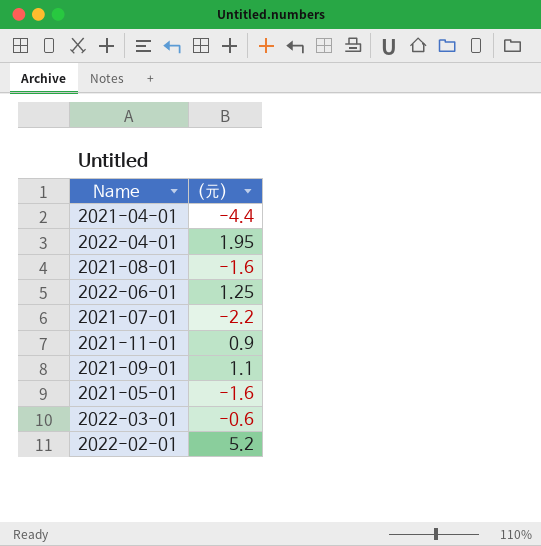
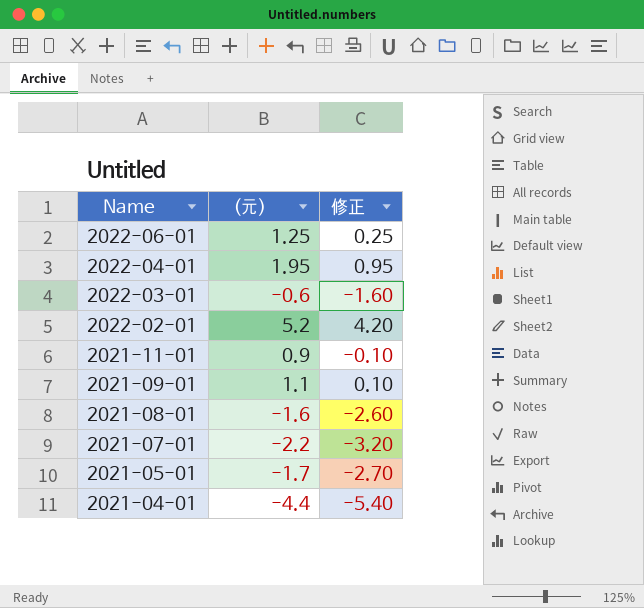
row order: none -> Name descending
column 修正 | formula: none -> [(元)] - 1
2021-05-01 | (元): -1.6 -> -1.7

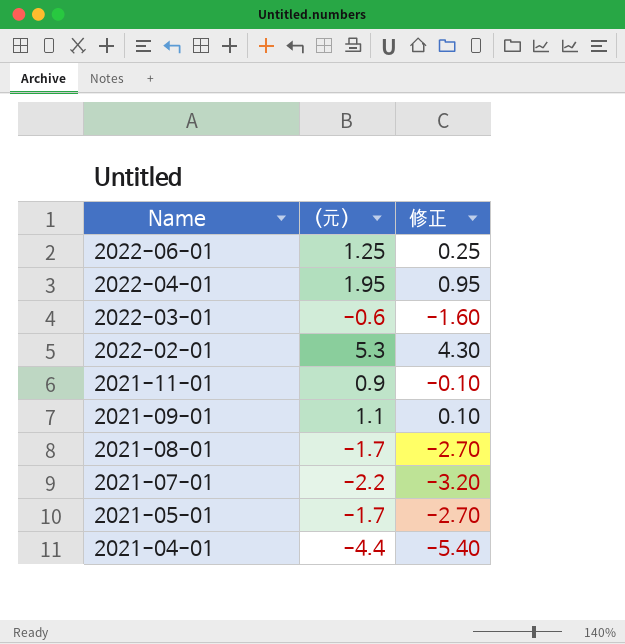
2022-02-01 | (元): 5.2 -> 5.3
2022-02-01 | 修正: 4.20 -> 4.30
2021-08-01 | (元): -1.6 -> -1.7
2021-08-01 | 修正: -2.60 -> -2.70

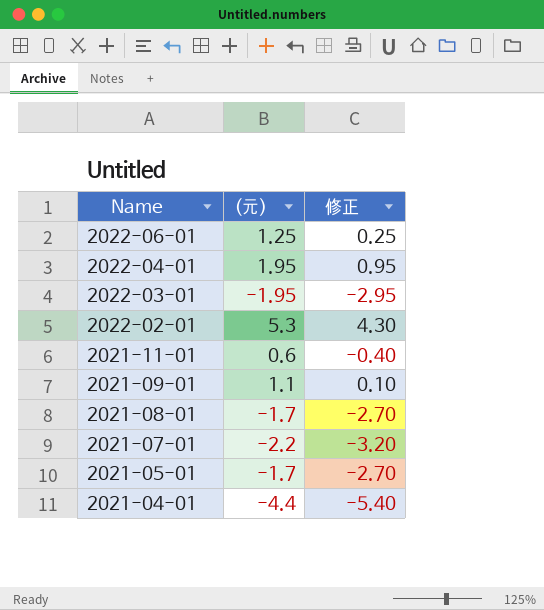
2022-03-01 | (元): -0.6 -> -1.95
2022-03-01 | 修正: -1.60 -> -2.95
2021-11-01 | (元): 0.9 -> 0.6
2021-11-01 | 修正: -0.10 -> -0.40

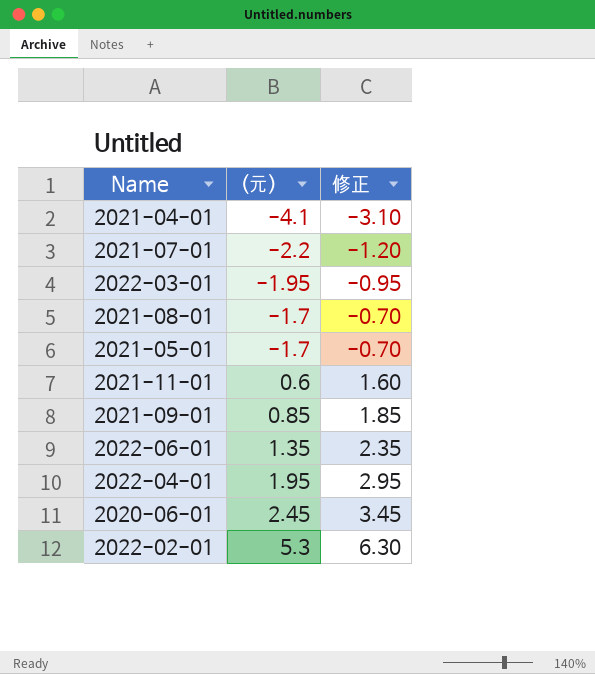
row order: Name descending -> (元) ascending
column 修正 | formula: [(元)] - 1 -> [(元)] + 1
2021-04-01 | (元): -4.4 -> -4.1
2021-09-01 | (元): 1.1 -> 0.85
2022-06-01 | (元): 1.25 -> 1.35
row 2020-06-01: none -> 2.45 | 3.45

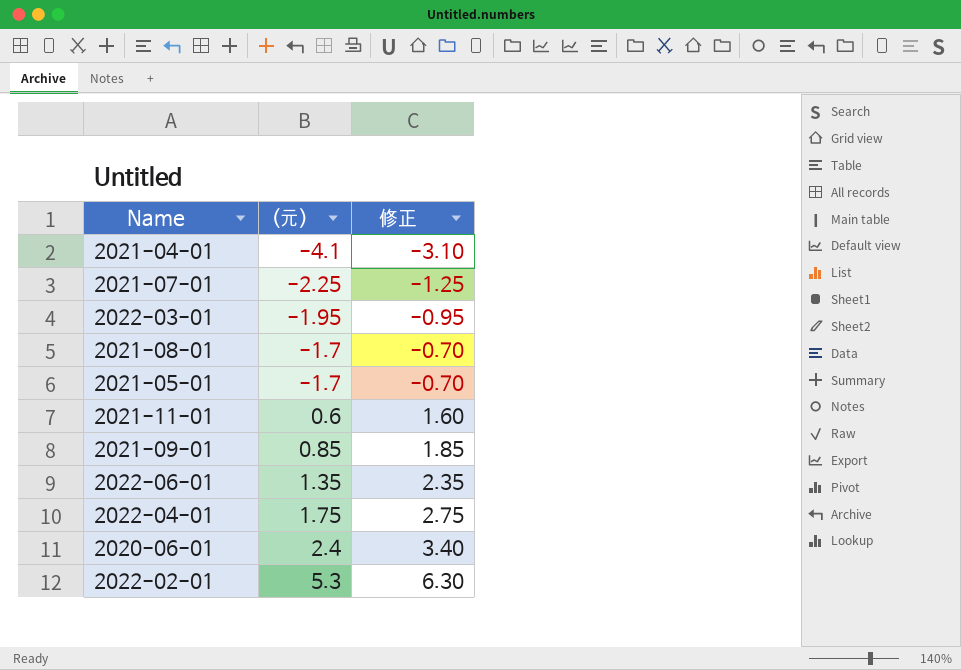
2021-07-01 | (元): -2.2 -> -2.25
2021-07-01 | 修正: -1.20 -> -1.25
2022-04-01 | (元): 1.95 -> 1.75
2022-04-01 | 修正: 2.95 -> 2.75
2020-06-01 | (元): 2.45 -> 2.4
2020-06-01 | 修正: 3.45 -> 3.40

